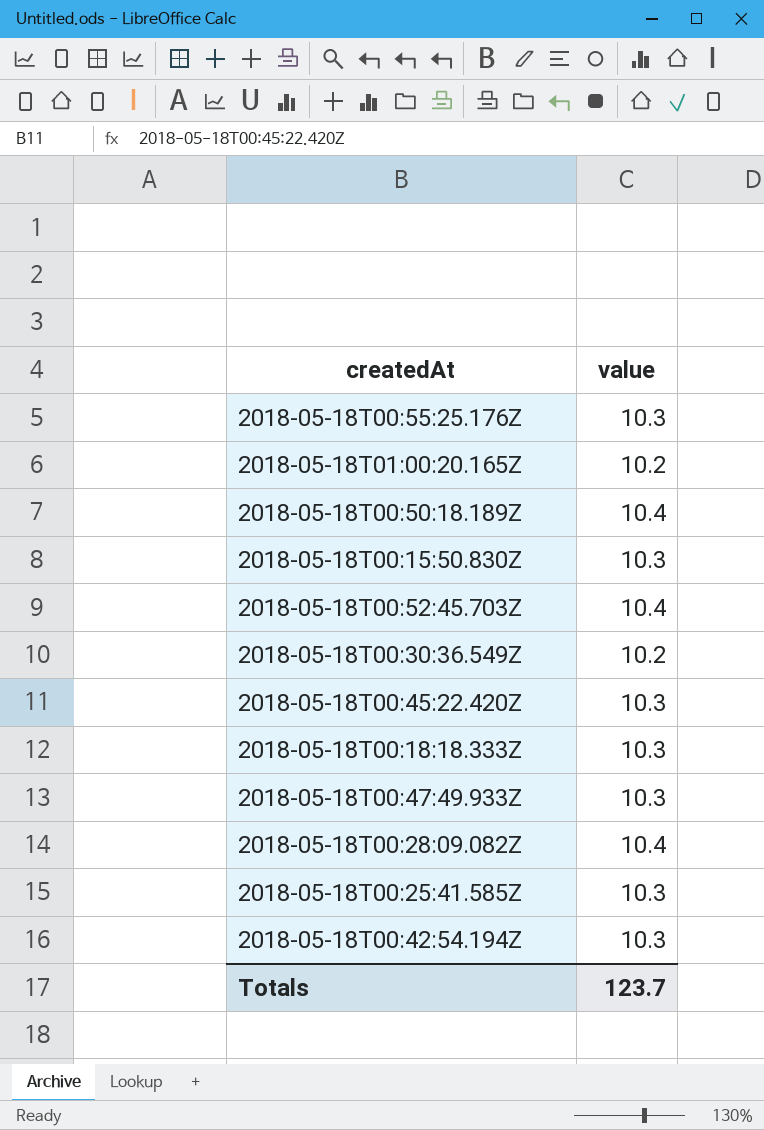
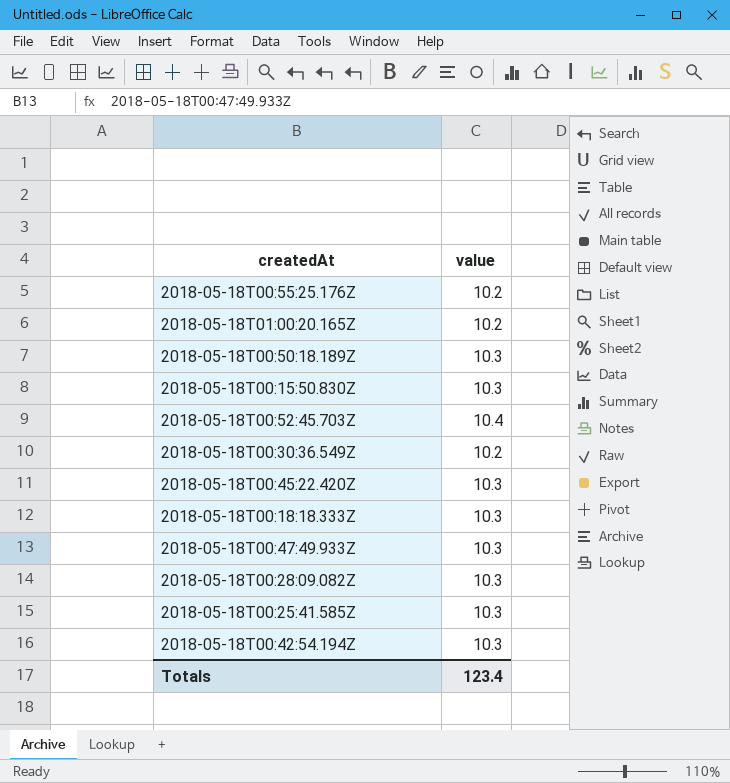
2018-05-18T00:55:25.176Z | value: 10.3 -> 10.2
2018-05-18T00:50:18.189Z | value: 10.4 -> 10.3
2018-05-18T00:28:09.082Z | value: 10.4 -> 10.3
Totals | value: 123.7 -> 123.4

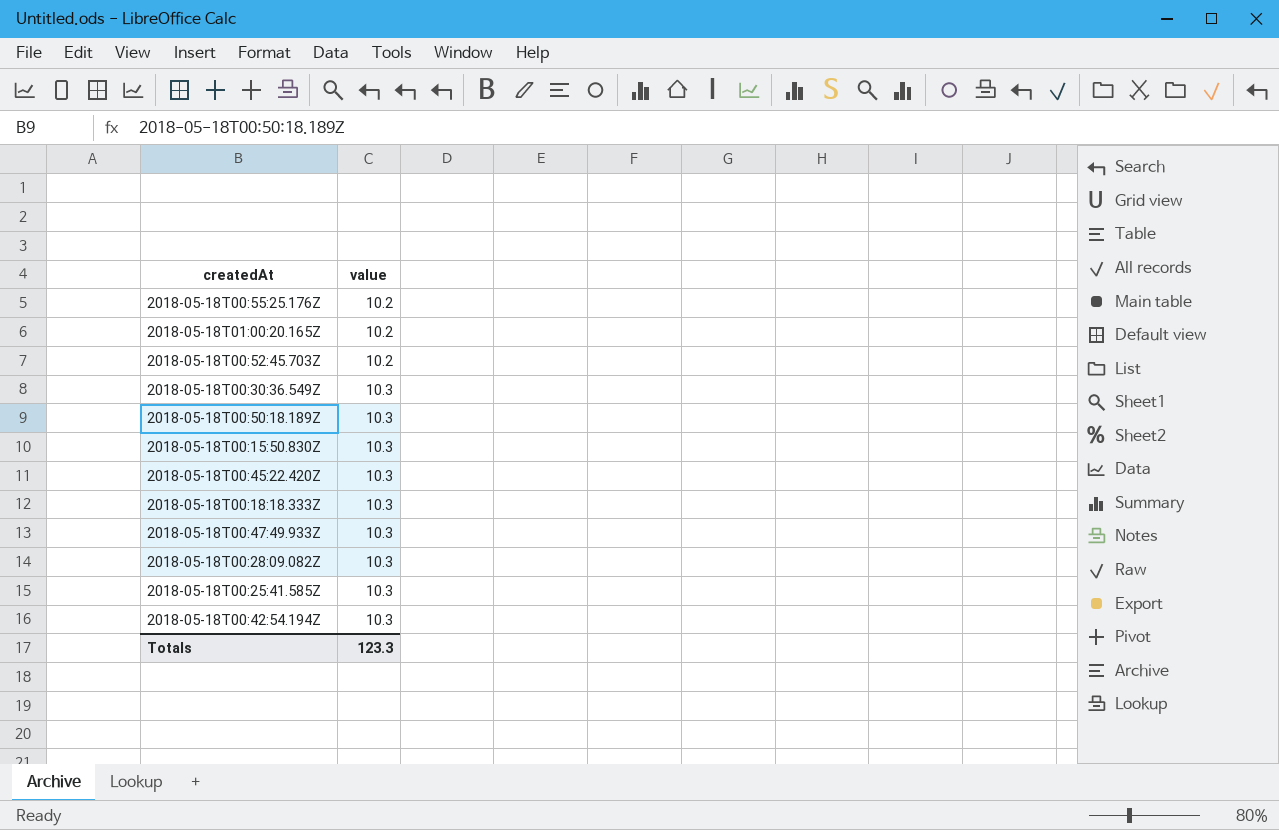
row order: none -> value ascending
2018-05-18T00:52:45.703Z | value: 10.4 -> 10.2
2018-05-18T00:30:36.549Z | value: 10.2 -> 10.3
Totals | value: 123.4 -> 123.3

